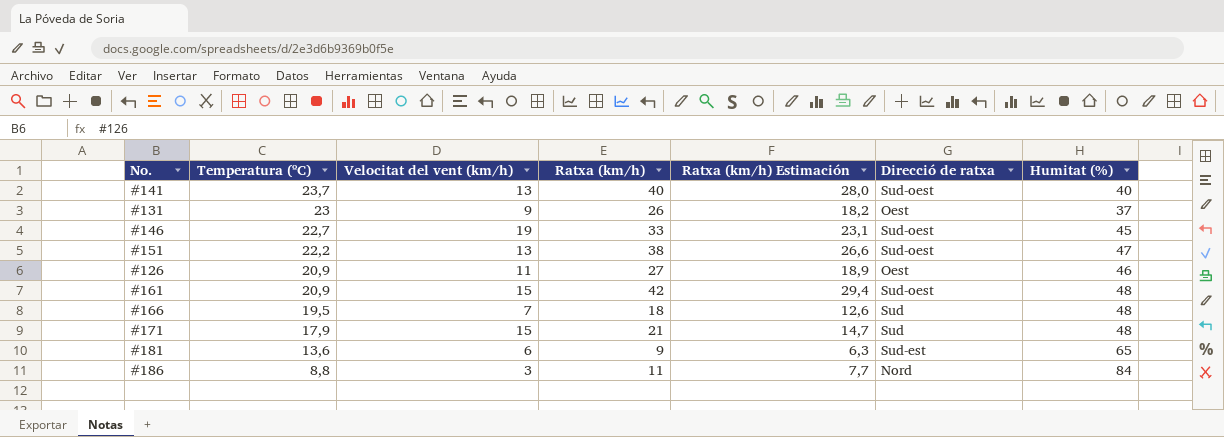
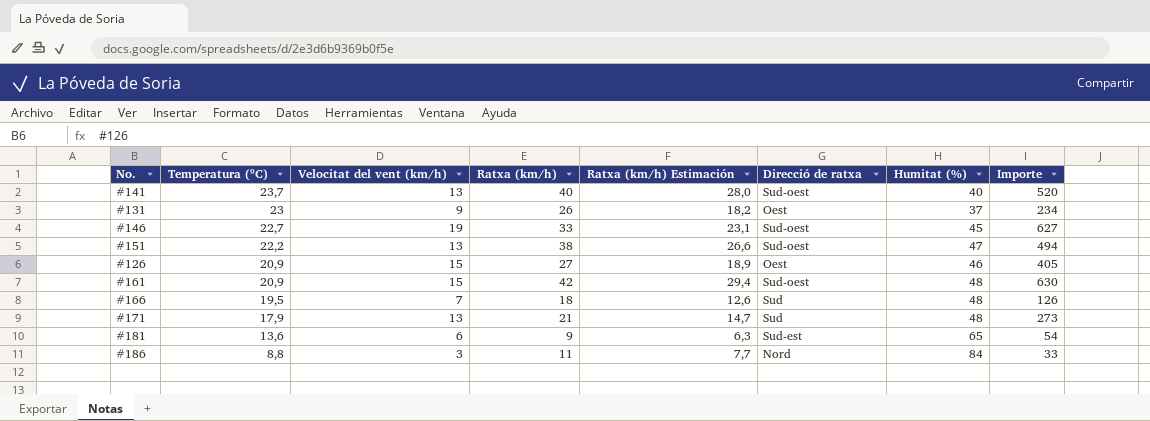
column Importe | formula: none -> [Velocitat del vent (km/h)] * [Ratxa (km/h)]
#126 | Velocitat del vent (km/h): 11 -> 15
#171 | Velocitat del vent (km/h): 15 -> 13

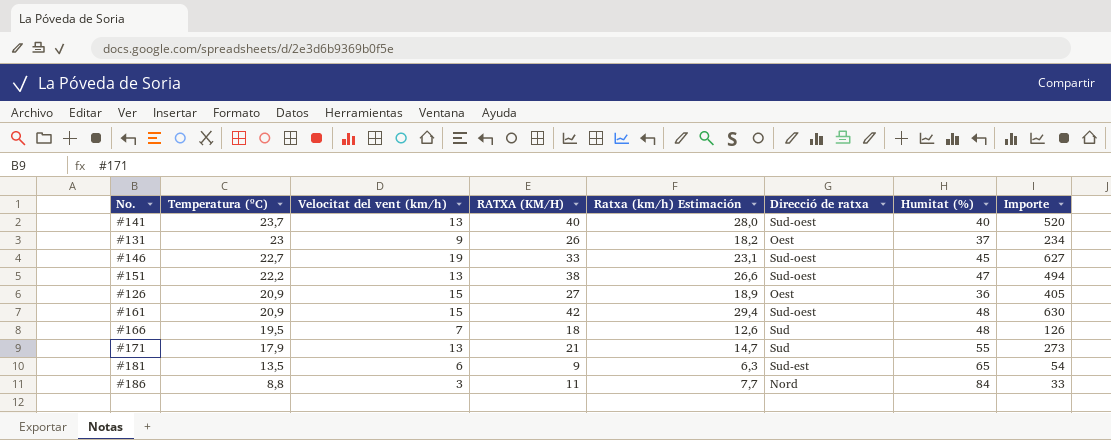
column name: Ratxa (km/h) -> RATXA (KM/H)
#126 | Humitat (%): 46 -> 36
#171 | Humitat (%): 48 -> 55
#181 | Temperatura (ºC): 13,6 -> 13,5

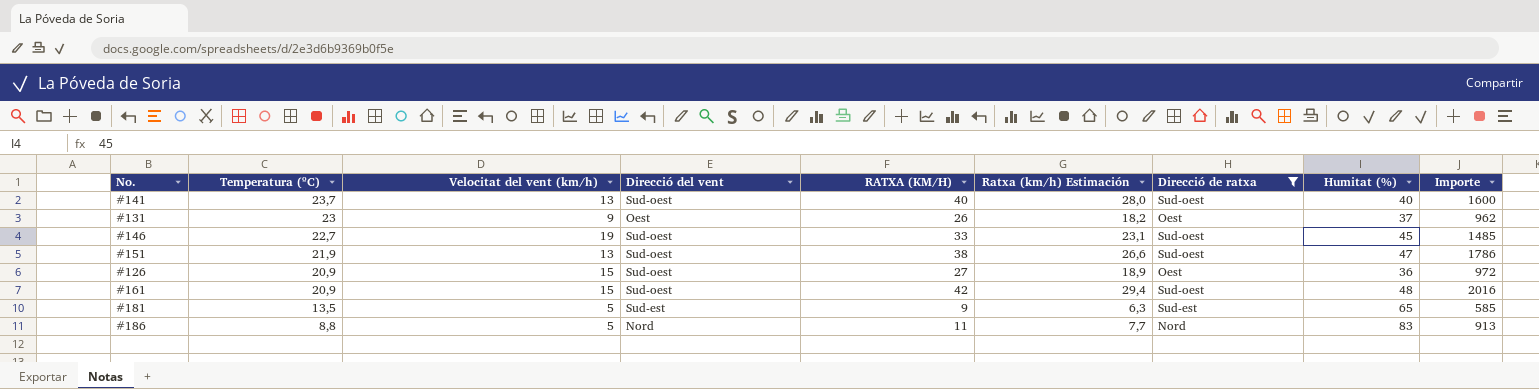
filter: none -> Direcció de ratxa != Sud
column Direcció del vent | position: none -> 4
column Importe | formula: [Velocitat del vent (km/h)] * [RATXA (KM/H)] -> [RATXA (KM/H)] * [Humitat (%)]
#151 | Temperatura (ºC): 22,2 -> 21,9
#181 | Velocitat del vent (km/h): 6 -> 5
#186 | Velocitat del vent (km/h): 3 -> 5
#186 | Humitat (%): 84 -> 83

